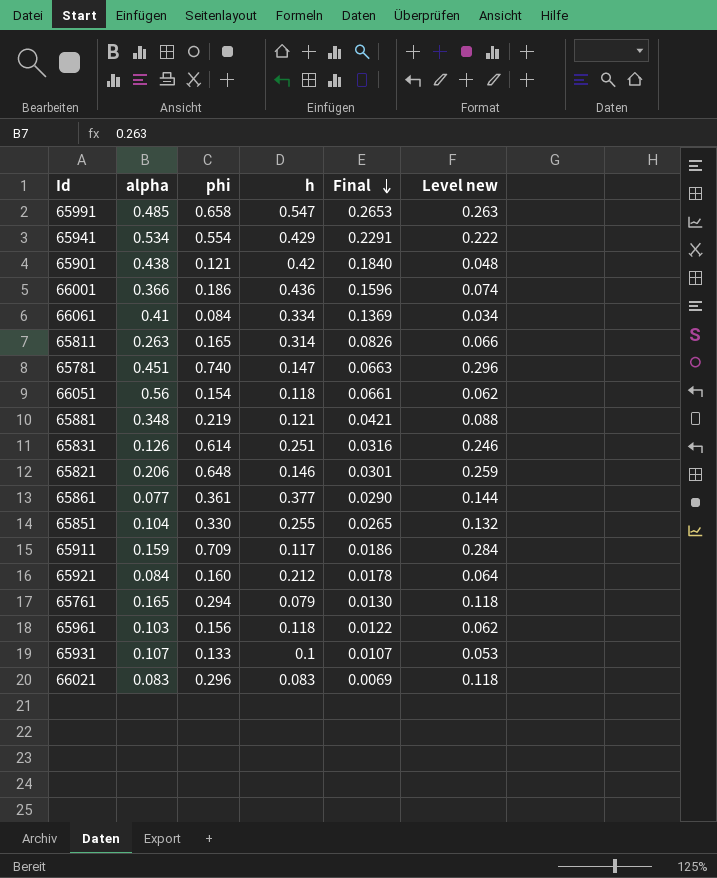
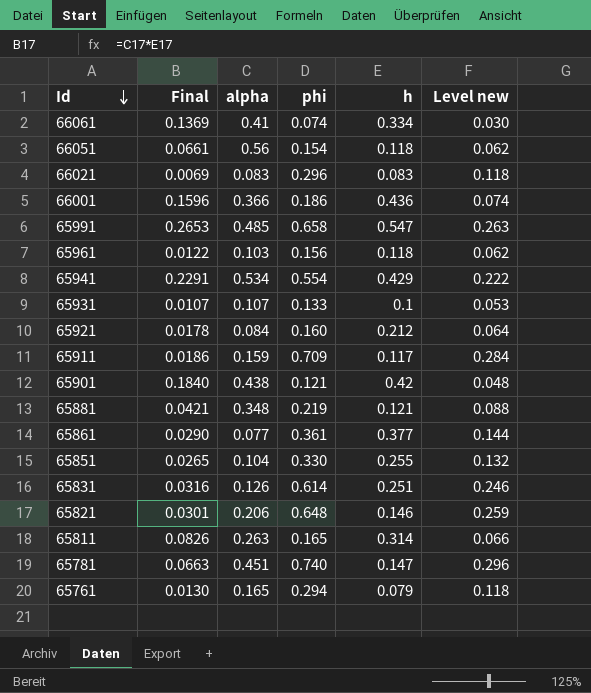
row order: Final descending -> Id descending
column Final | position: 5 -> 2
66061 | phi: 0.084 -> 0.074
66061 | Level new: 0.034 -> 0.030

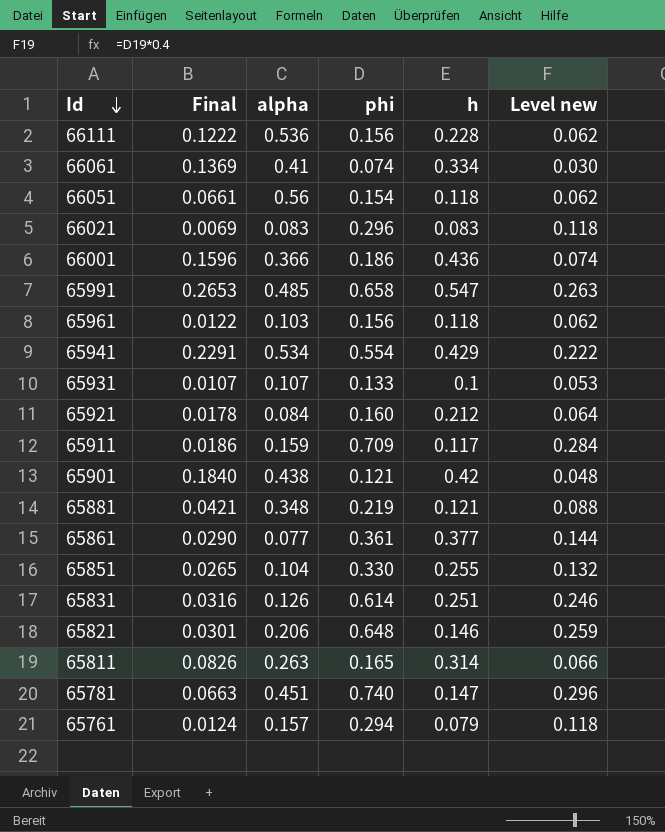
row 66111: none -> 0.1222 | 0.536 | 0.156 | 0.228 | 0.062
65761 | Final: 0.0130 -> 0.0124
65761 | alpha: 0.165 -> 0.157

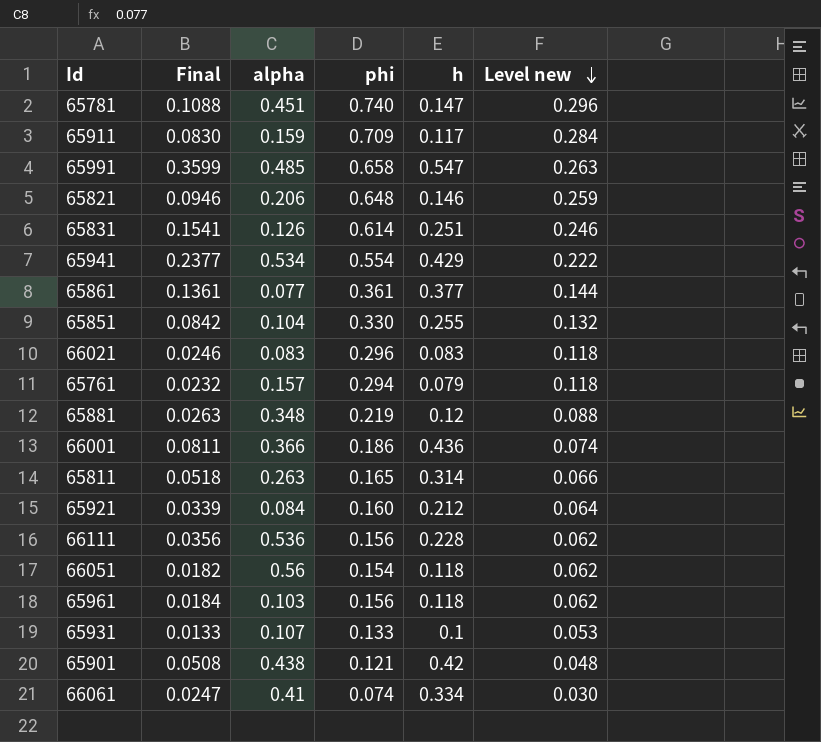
row order: Id descending -> Level new descending
column Final | formula: [alpha] * [h] -> [phi] * [h]
65881 | h: 0.121 -> 0.12

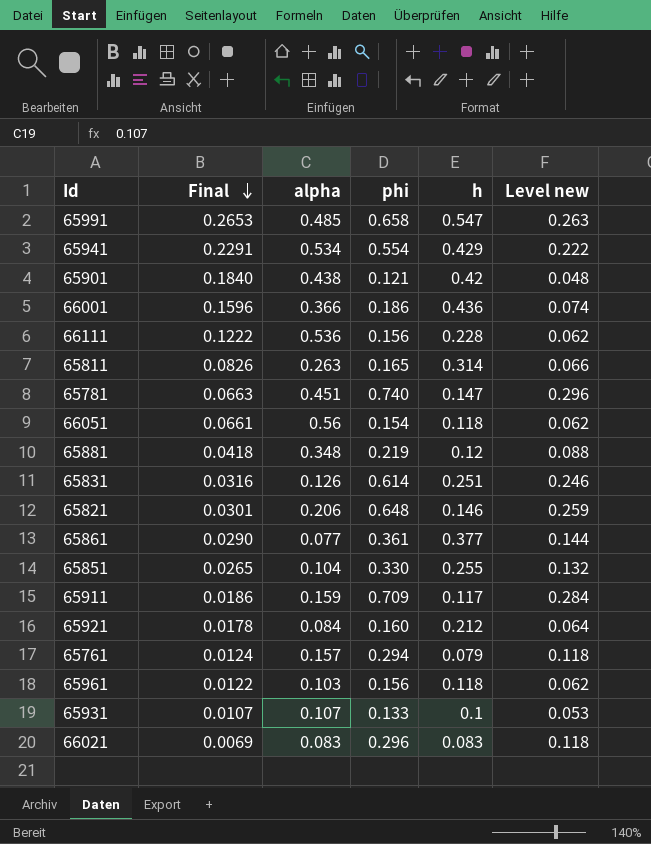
row order: Level new descending -> Final descending
column Final | formula: [phi] * [h] -> [alpha] * [h]
row 66061: 0.0247 | 0.41 | 0.074 | 0.334 | 0.030 -> none

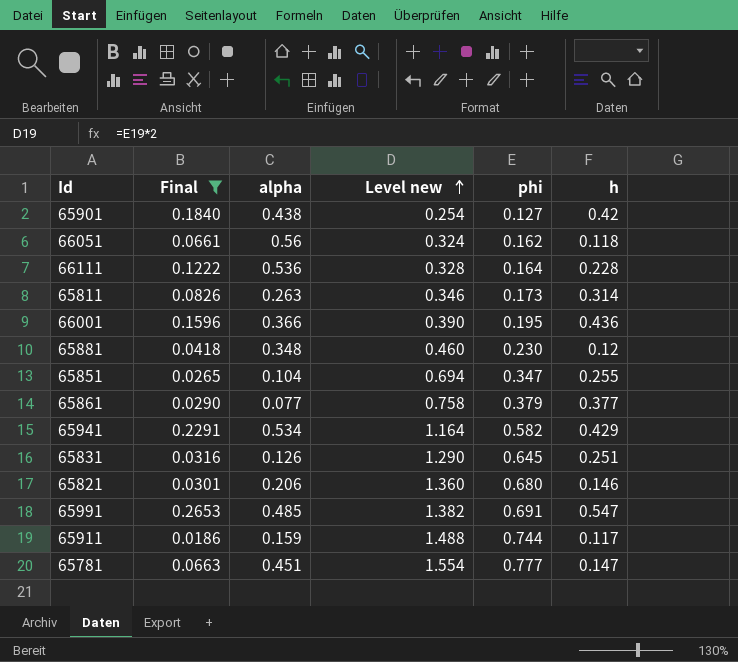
filter: none -> Final >= 0.0186
row order: Final descending -> Level new ascending
column Level new | formula: [phi] * 0.4 -> [phi] * 2
column Level new | position: 6 -> 4
65901 | phi: 0.121 -> 0.127
66051 | phi: 0.154 -> 0.162
66111 | phi: 0.156 -> 0.164
65811 | phi: 0.165 -> 0.173
66001 | phi: 0.186 -> 0.195
65881 | phi: 0.219 -> 0.230
65851 | phi: 0.330 -> 0.347
65861 | phi: 0.361 -> 0.379
65941 | phi: 0.554 -> 0.582
65831 | phi: 0.614 -> 0.645
65821 | phi: 0.648 -> 0.680
65991 | phi: 0.658 -> 0.691
65911 | phi: 0.709 -> 0.744
65781 | phi: 0.740 -> 0.777

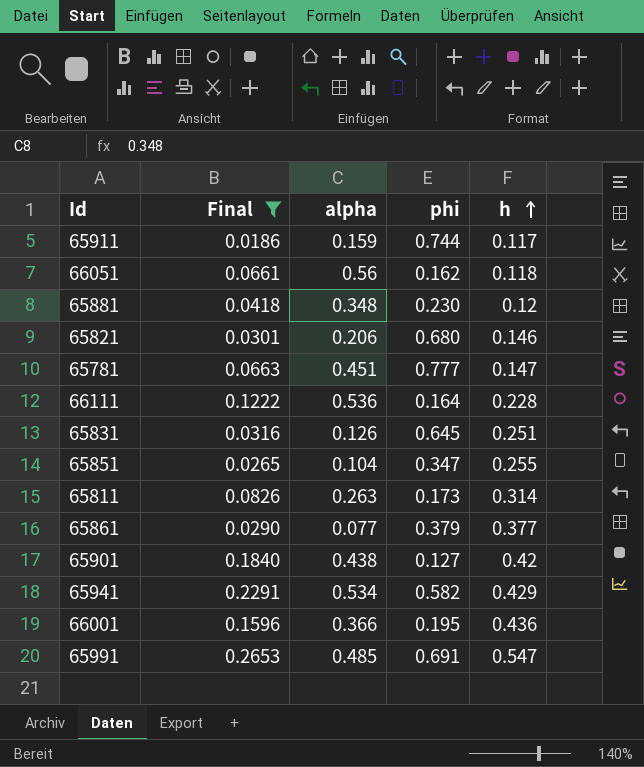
row order: Level new ascending -> h ascending
column Level new | formula: [phi] * 2 -> none

